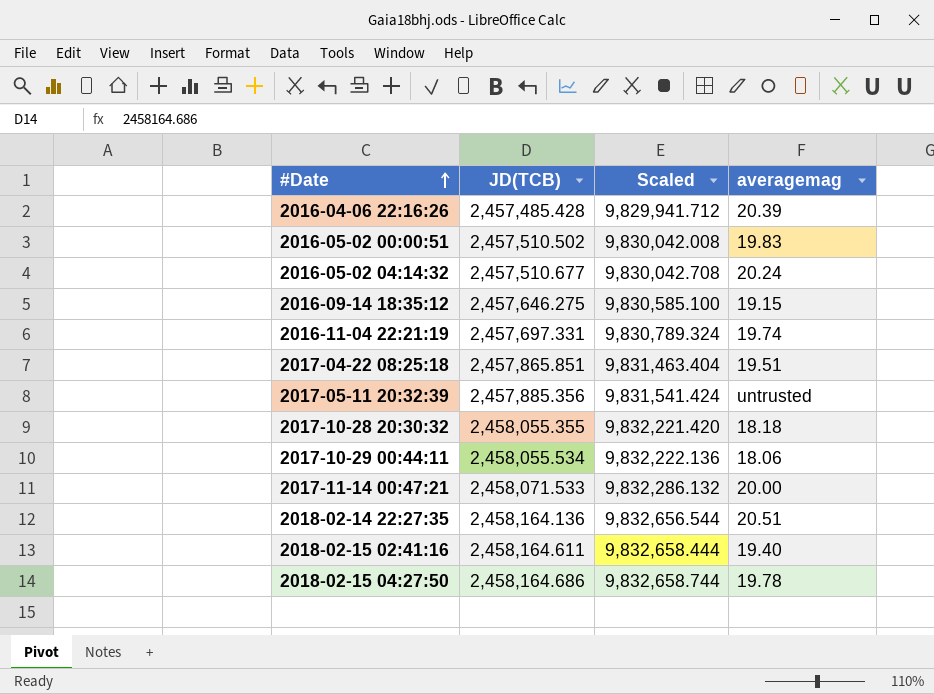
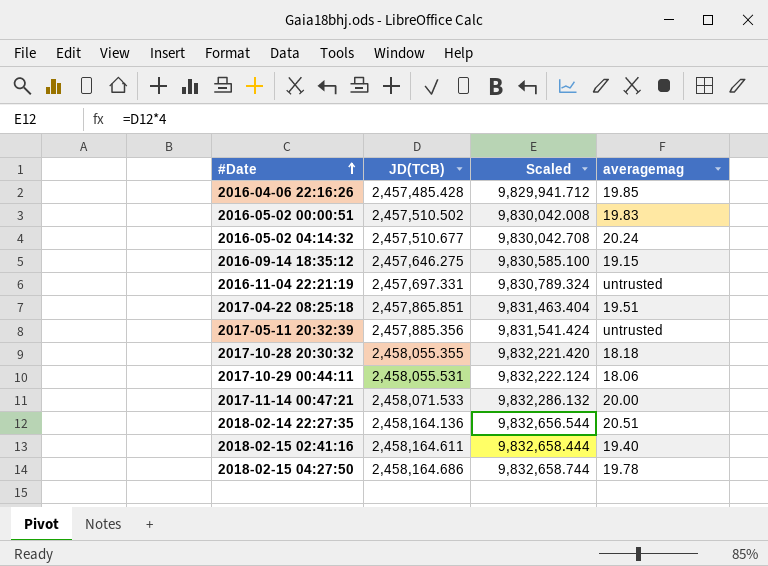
2016-04-06 22:16:26 | averagemag: 20.39 -> 19.85
2016-11-04 22:21:19 | averagemag: 19.74 -> untrusted
2017-10-29 00:44:11 | JD(TCB): 2,458,055.534 -> 2,458,055.531
2017-10-29 00:44:11 | Scaled: 9,832,222.136 -> 9,832,222.124

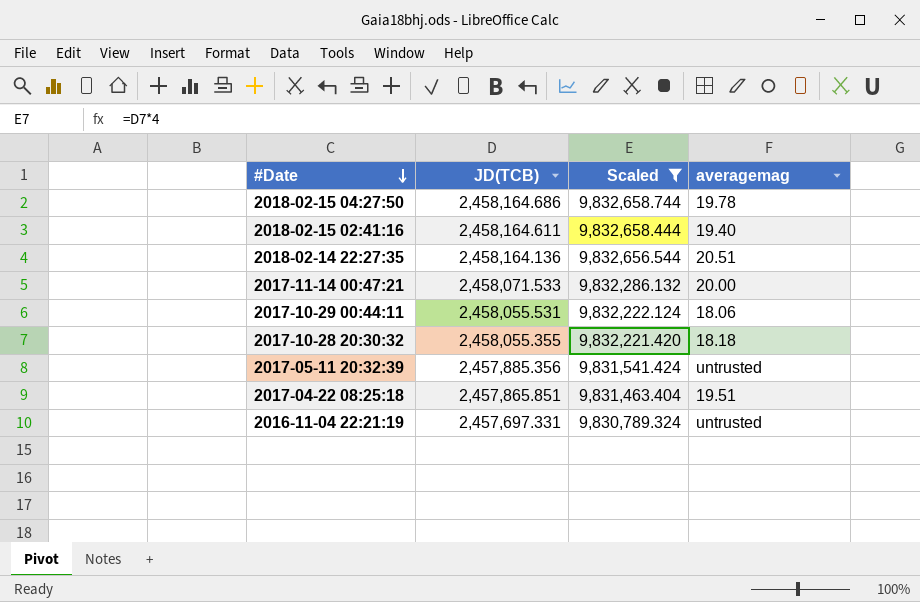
filter: none -> Scaled >= 9,830,789.324
row order: #Date ascending -> #Date descending

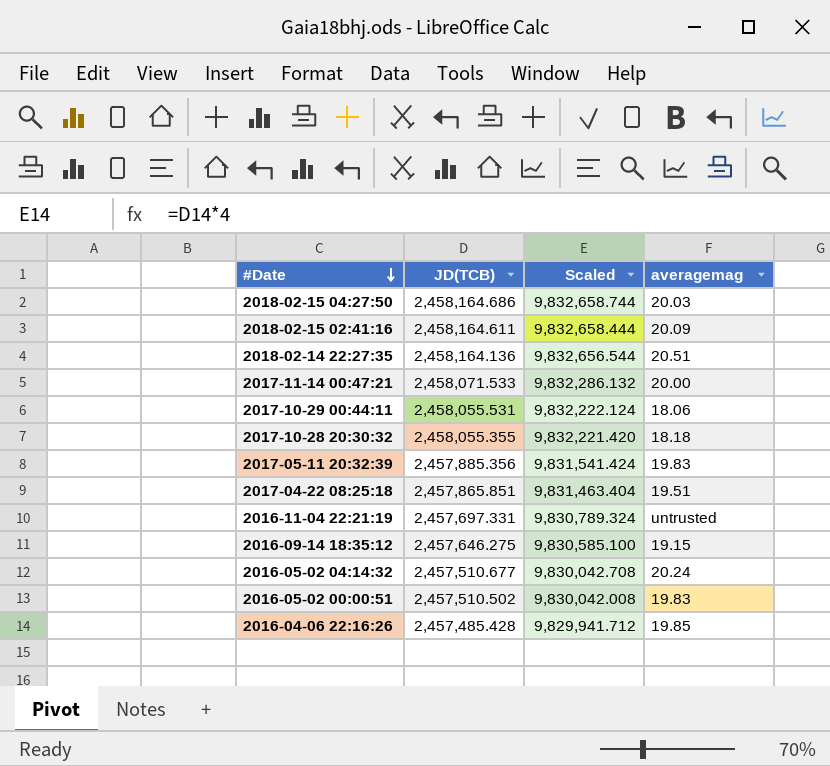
filter: Scaled >= 9,830,789.324 -> none
2018-02-15 04:27:50 | averagemag: 19.78 -> 20.03
2018-02-15 02:41:16 | averagemag: 19.40 -> 20.09
2017-05-11 20:32:39 | averagemag: untrusted -> 19.83

